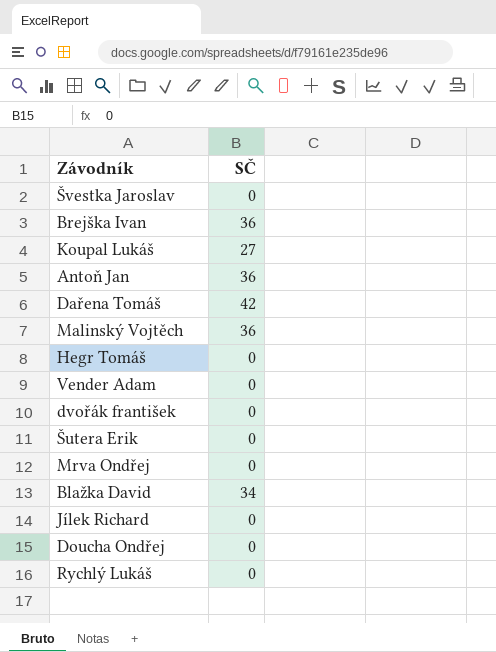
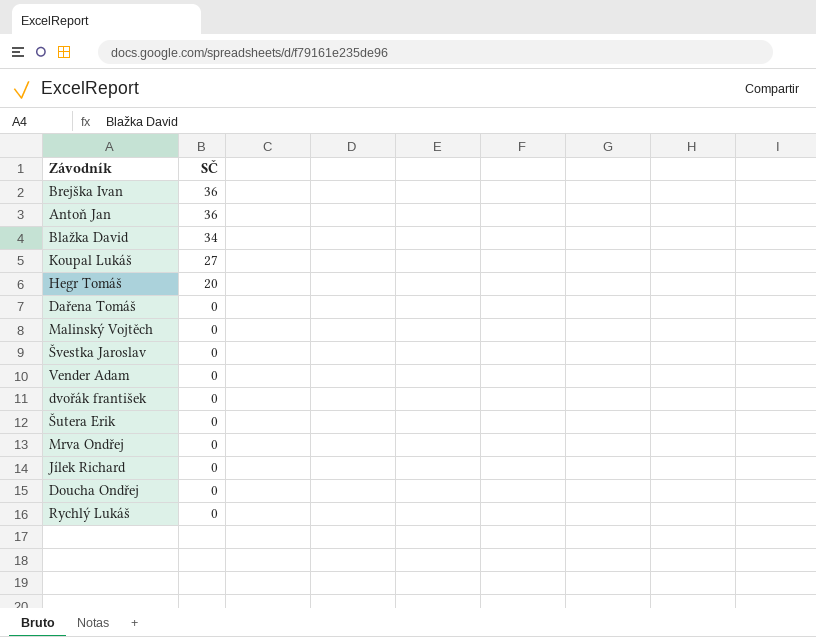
row order: none -> SČ descending
Hegr Tomáš | SČ: 0 -> 20
Dařena Tomáš | SČ: 42 -> 0
Malinský Vojtěch | SČ: 36 -> 0

